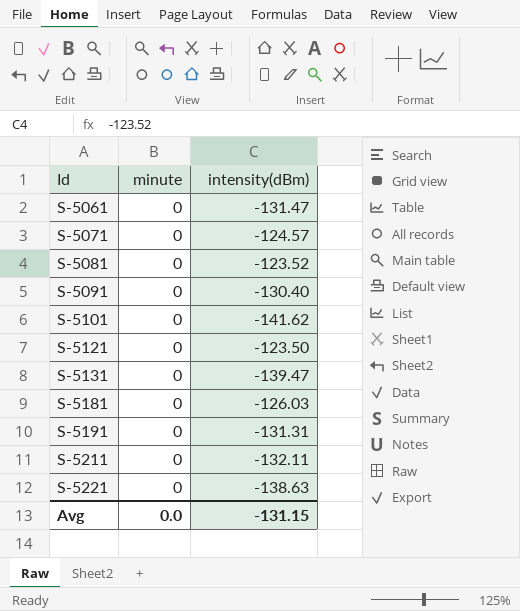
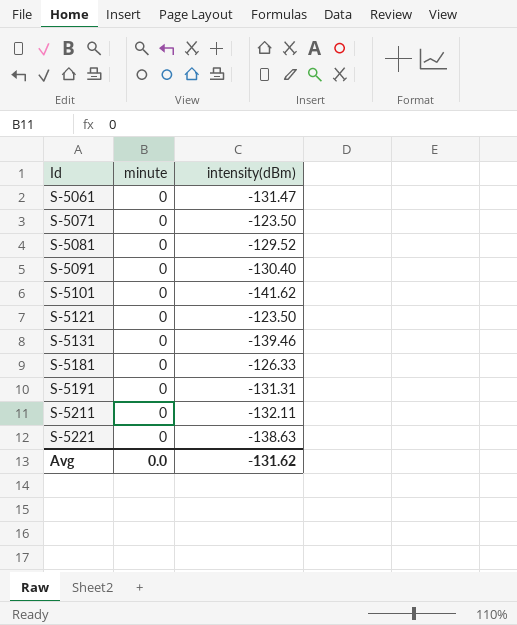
S-5071 | intensity(dBm): -124.57 -> -123.50
S-5081 | intensity(dBm): -123.52 -> -129.52
S-5131 | intensity(dBm): -139.47 -> -139.46
S-5181 | intensity(dBm): -126.03 -> -126.33
Avg | intensity(dBm): -131.15 -> -131.62

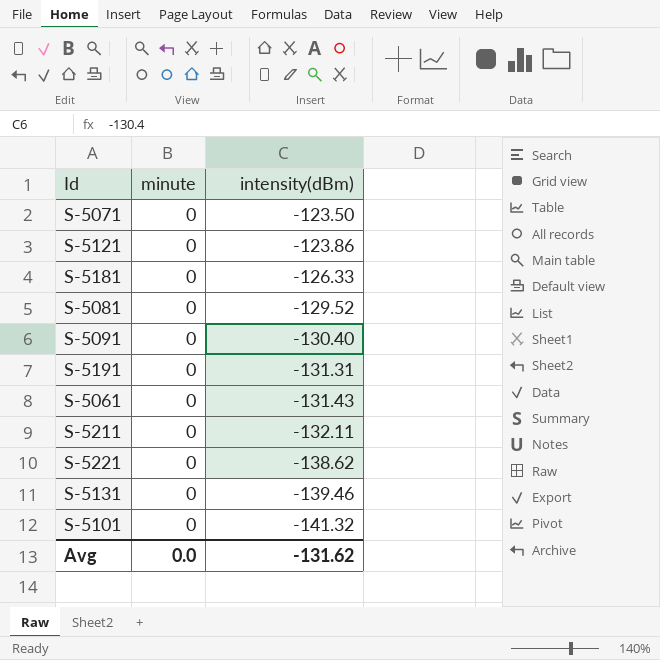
row order: Id ascending -> intensity(dBm) descending
S-5121 | intensity(dBm): -123.50 -> -123.86
S-5061 | intensity(dBm): -131.47 -> -131.43
S-5221 | intensity(dBm): -138.63 -> -138.62
S-5101 | intensity(dBm): -141.62 -> -141.32

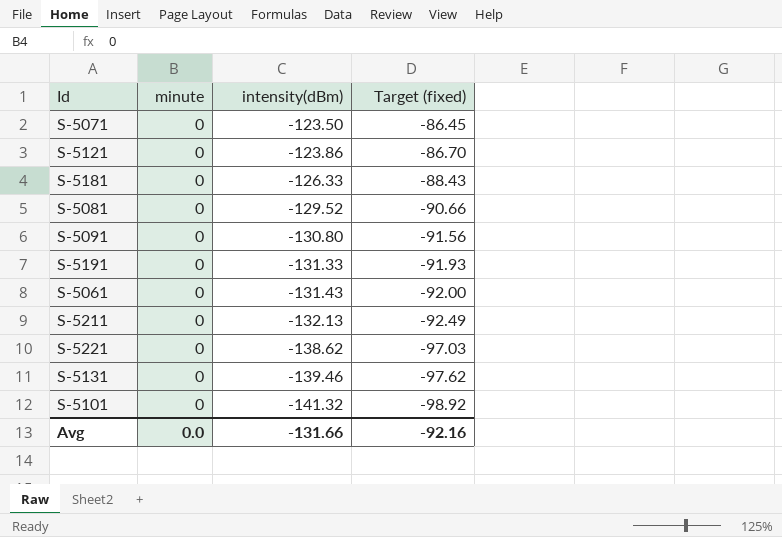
column Target (fixed) | formula: none -> [intensity(dBm)] * 0.7
S-5091 | intensity(dBm): -130.40 -> -130.80
S-5191 | intensity(dBm): -131.31 -> -131.33
S-5211 | intensity(dBm): -132.11 -> -132.13
Avg | intensity(dBm): -131.62 -> -131.66

